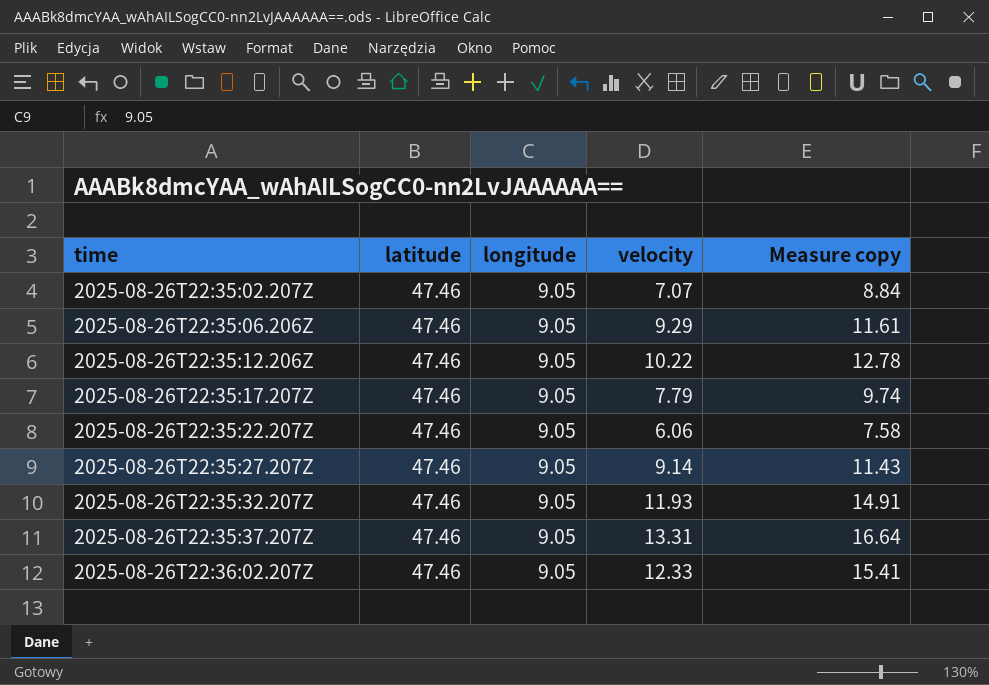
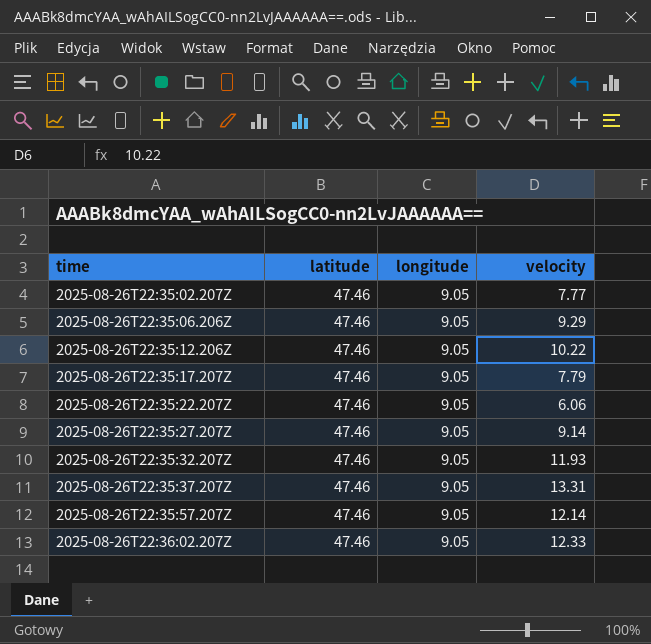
column Measure copy | formula: [velocity] * 1.25 -> none
2025-08-26T22:35:02.207Z | velocity: 7.07 -> 7.77
row 2025-08-26T22:35:57.207Z: none -> 47.46 | 9.05 | 12.14

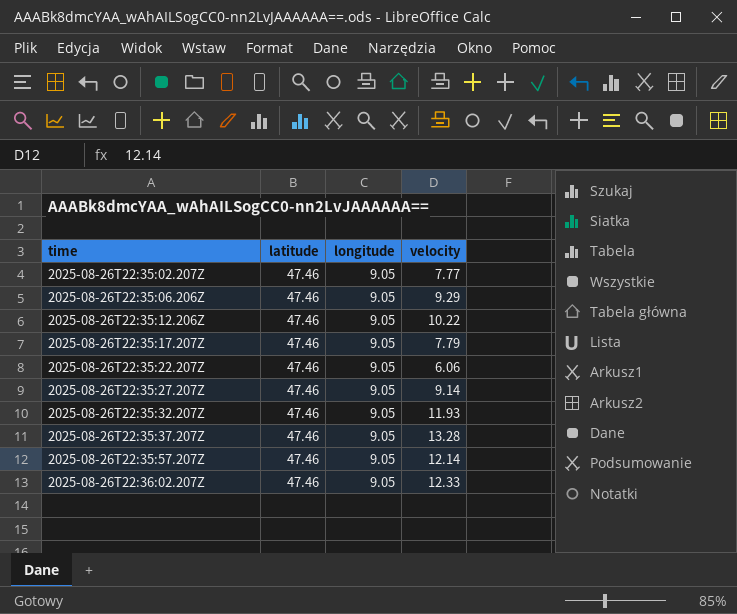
2025-08-26T22:35:37.207Z | velocity: 13.31 -> 13.28

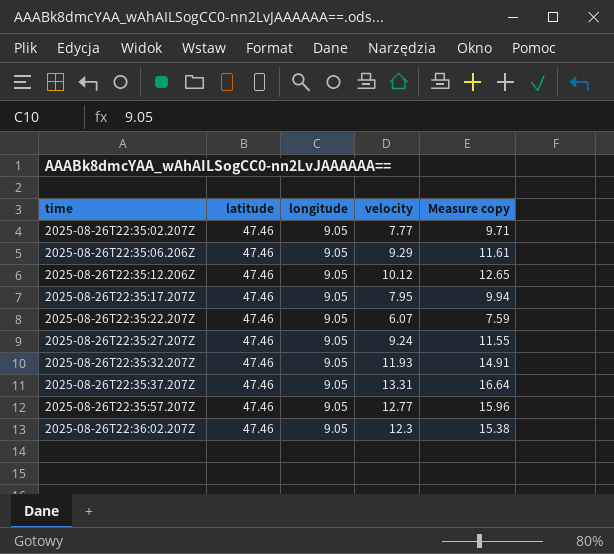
column Measure copy | formula: none -> [velocity] * 1.25
2025-08-26T22:35:12.206Z | velocity: 10.22 -> 10.12
2025-08-26T22:35:17.207Z | velocity: 7.79 -> 7.95
2025-08-26T22:35:22.207Z | velocity: 6.06 -> 6.07
2025-08-26T22:35:27.207Z | velocity: 9.14 -> 9.24
2025-08-26T22:35:37.207Z | velocity: 13.28 -> 13.31
2025-08-26T22:35:57.207Z | velocity: 12.14 -> 12.77
2025-08-26T22:36:02.207Z | velocity: 12.33 -> 12.3

